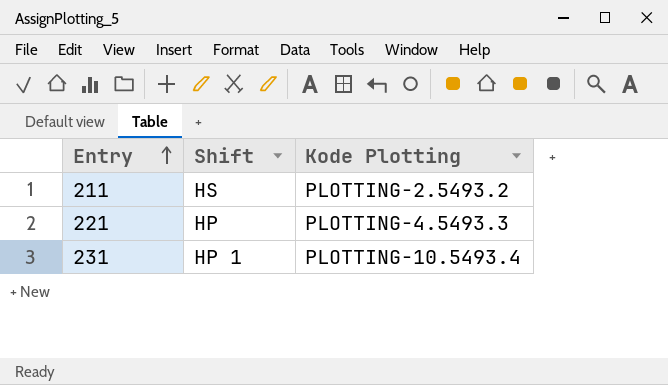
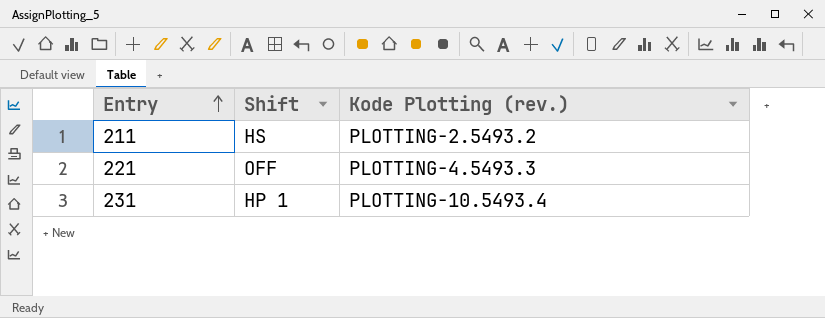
column name: Kode Plotting -> Kode Plotting (rev.)
221 | Shift: HP -> OFF

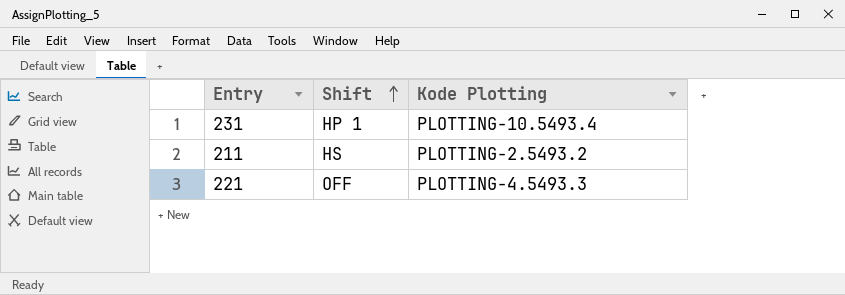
row order: Entry ascending -> Shift ascending
column name: Kode Plotting (rev.) -> Kode Plotting

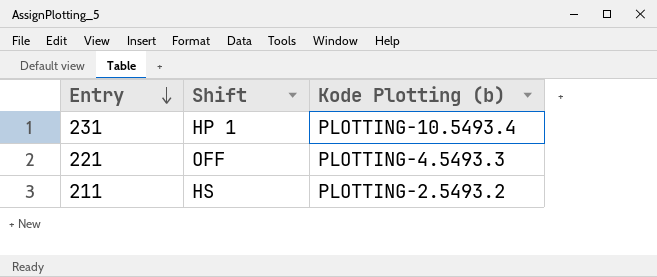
row order: Shift ascending -> Entry descending
column name: Kode Plotting -> Kode Plotting (b)

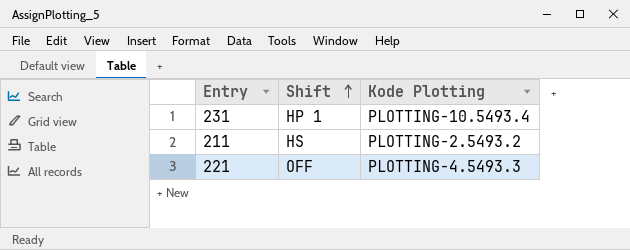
row order: Entry descending -> Shift ascending
column name: Kode Plotting (b) -> Kode Plotting

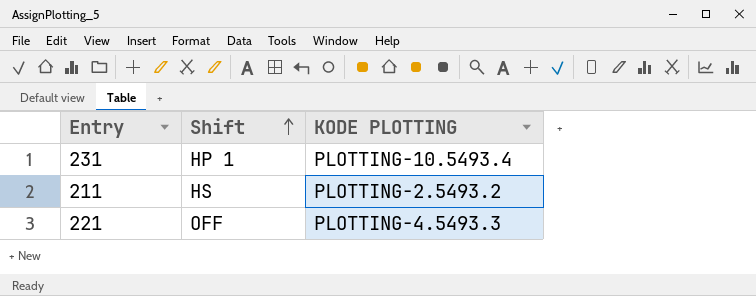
column name: Kode Plotting -> KODE PLOTTING

